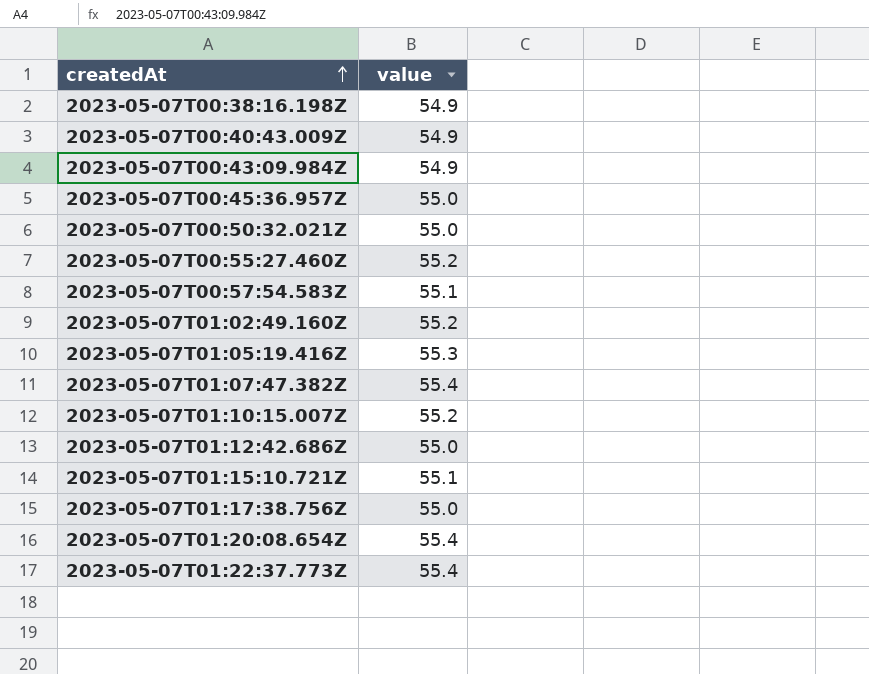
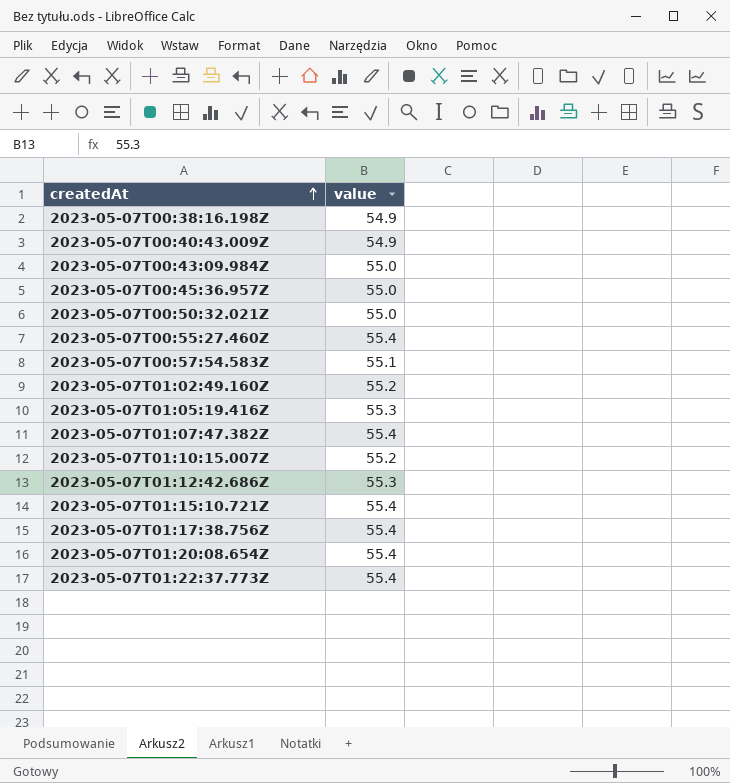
2023-05-07T00:43:09.984Z | value: 54.9 -> 55.0
2023-05-07T00:55:27.460Z | value: 55.2 -> 55.4
2023-05-07T01:12:42.686Z | value: 55.0 -> 55.3
2023-05-07T01:15:10.721Z | value: 55.1 -> 55.4
2023-05-07T01:17:38.756Z | value: 55.0 -> 55.4

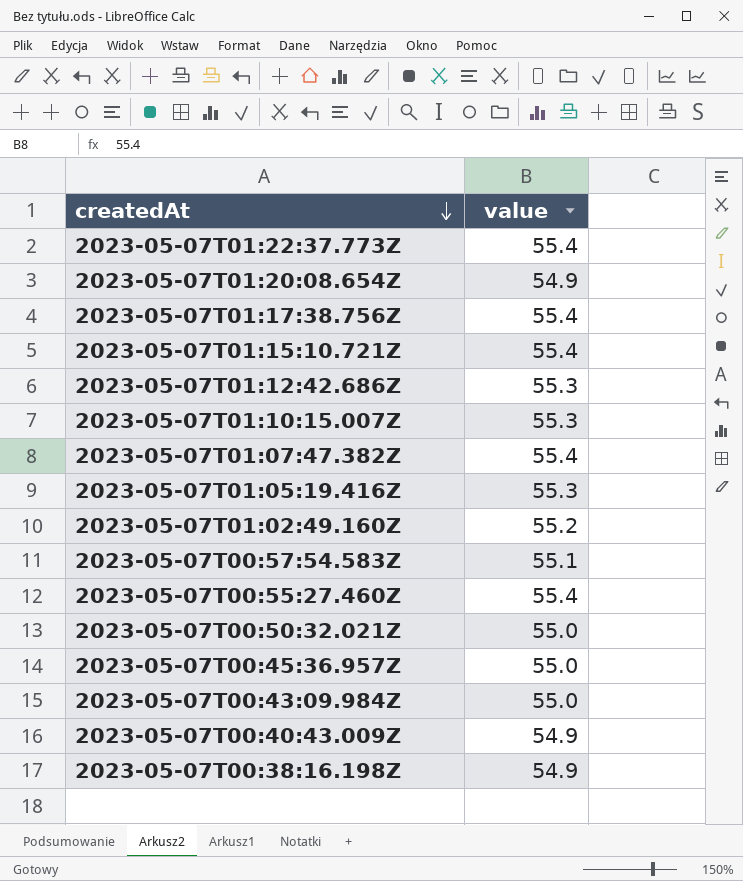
row order: createdAt ascending -> createdAt descending
2023-05-07T01:20:08.654Z | value: 55.4 -> 54.9
2023-05-07T01:10:15.007Z | value: 55.2 -> 55.3

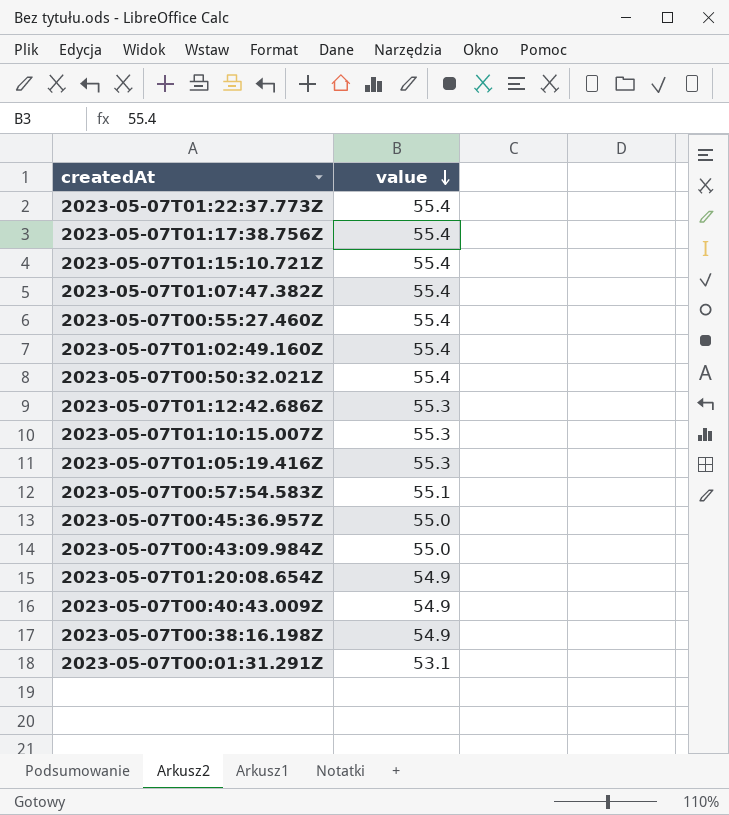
row order: createdAt descending -> value descending
2023-05-07T01:02:49.160Z | value: 55.2 -> 55.4
2023-05-07T00:50:32.021Z | value: 55.0 -> 55.4
row 2023-05-07T00:01:31.291Z: none -> 53.1

